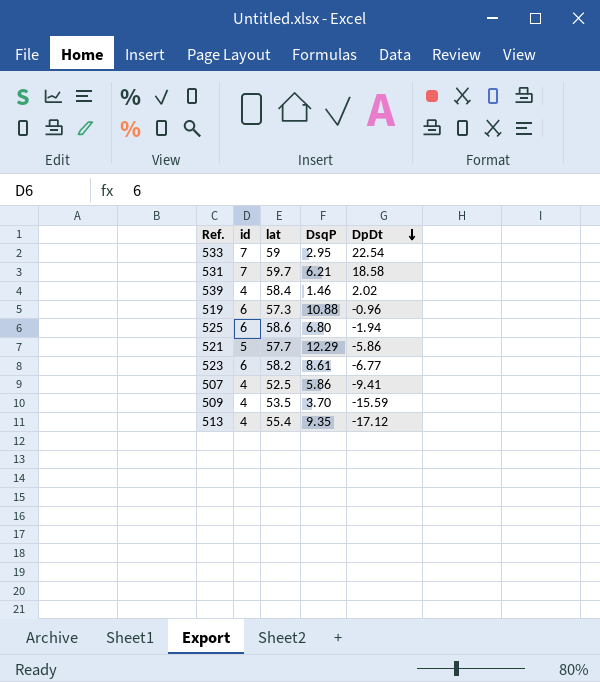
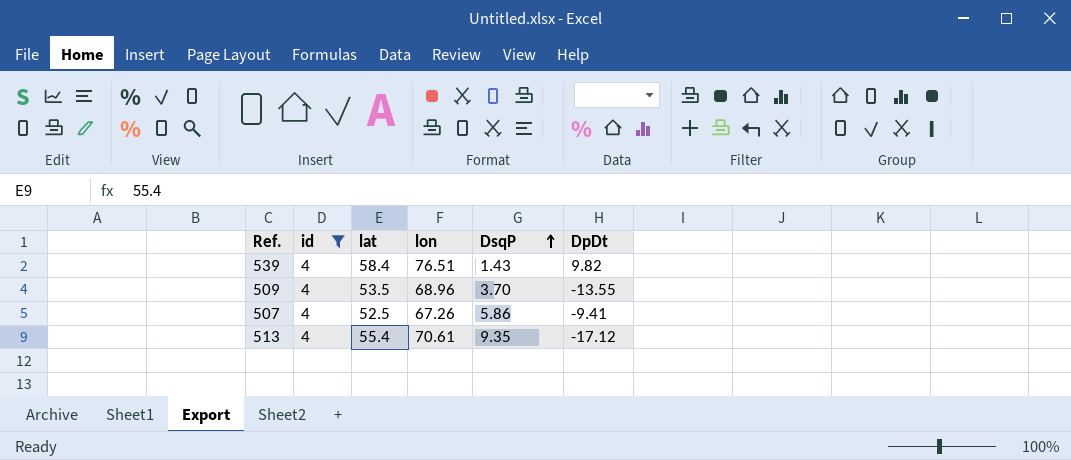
filter: none -> id = 4
row order: DpDt descending -> DsqP ascending
column lon | position: none -> 4
539 | DsqP: 1.46 -> 1.43
539 | DpDt: 2.02 -> 9.82
509 | DpDt: -15.59 -> -13.55

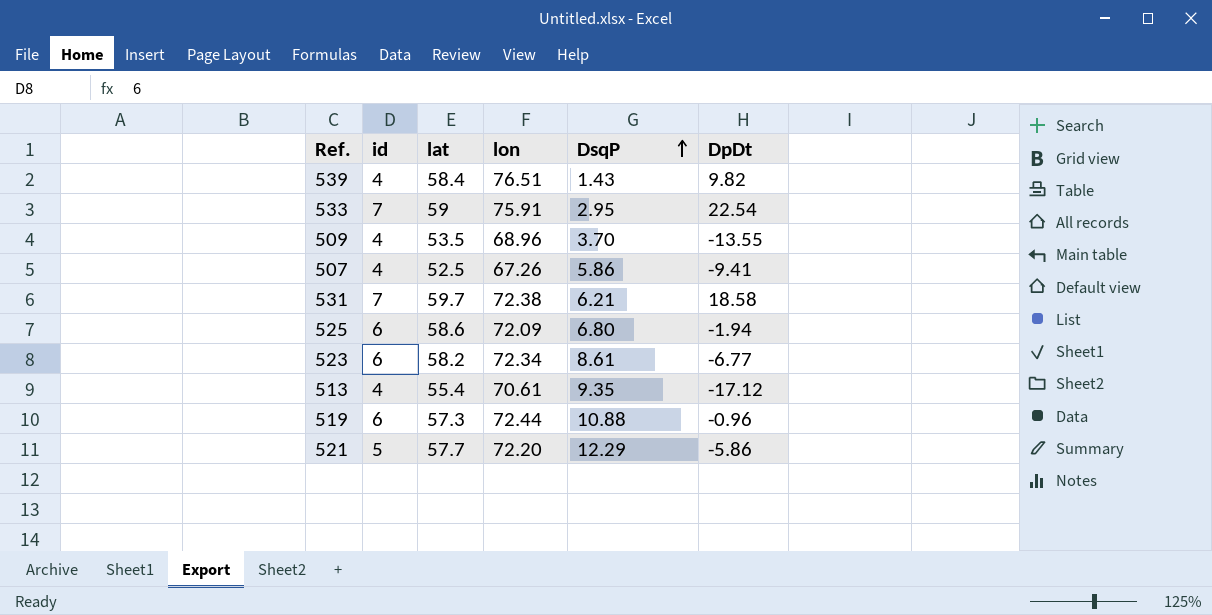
filter: id = 4 -> none

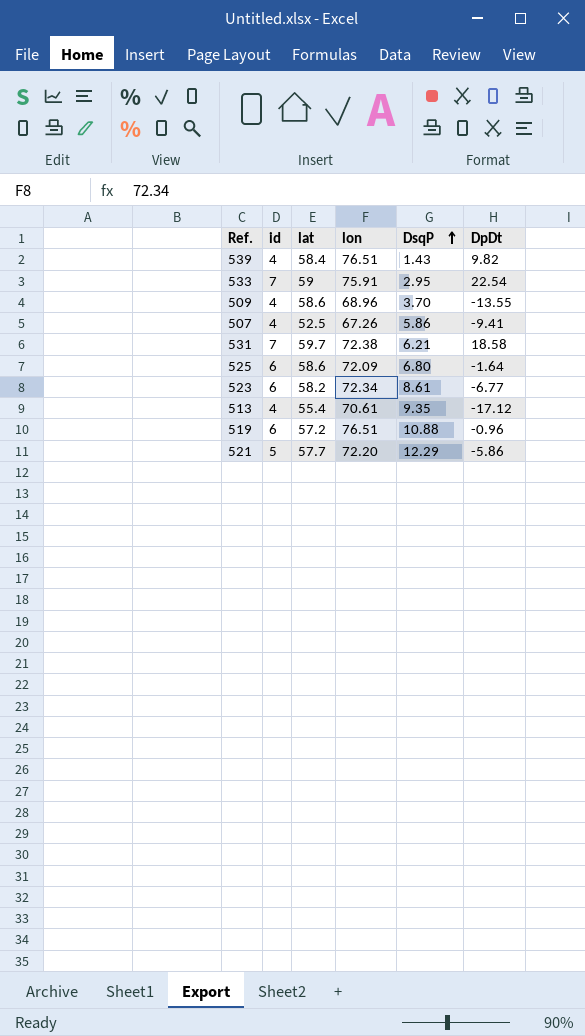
509 | lat: 53.5 -> 58.6
525 | DpDt: -1.94 -> -1.64
519 | lat: 57.3 -> 57.2
519 | lon: 72.44 -> 76.51

